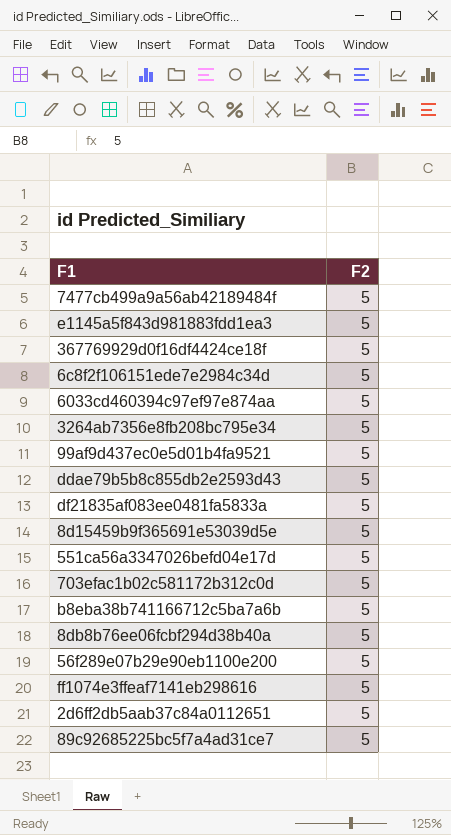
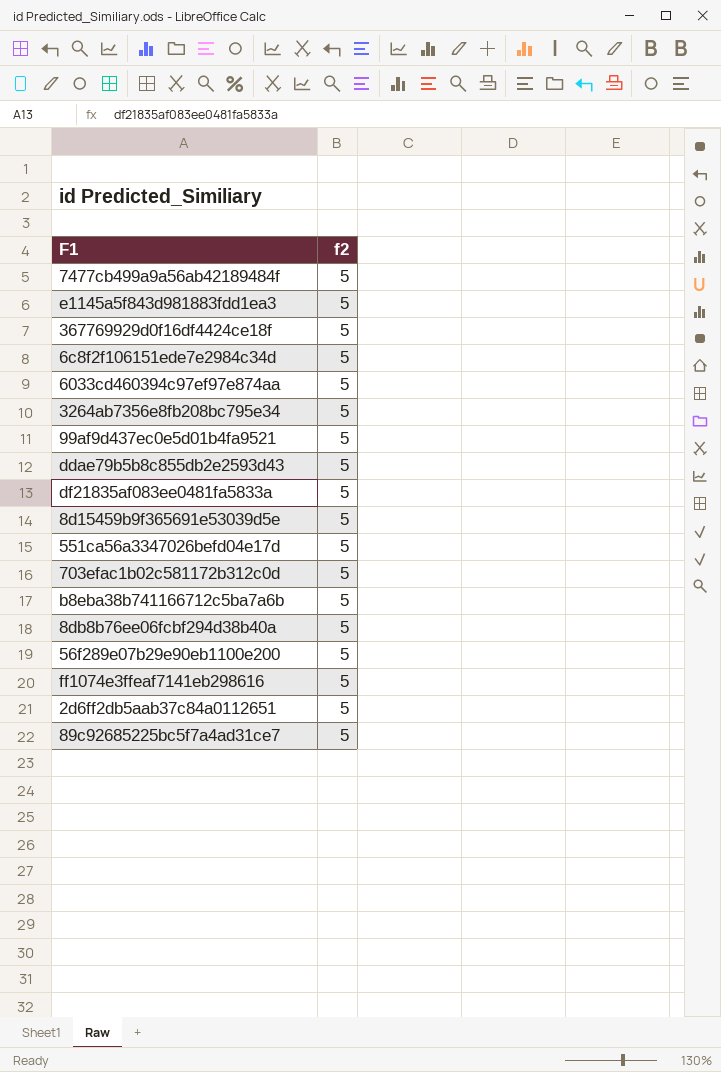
column name: F2 -> f2

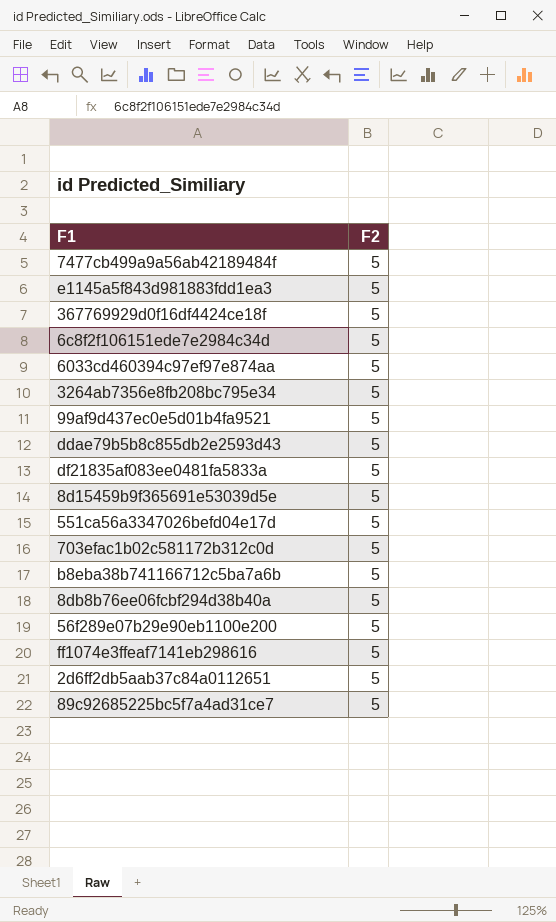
column name: f2 -> F2

